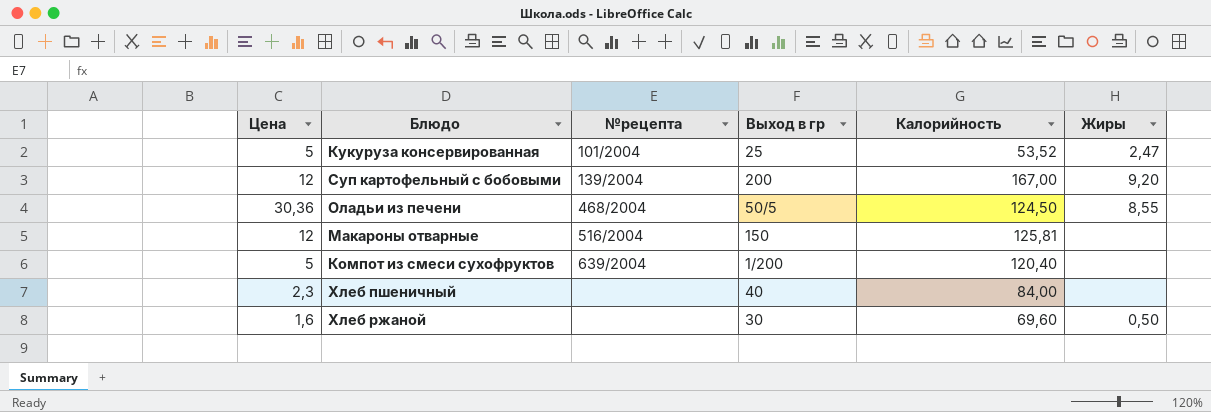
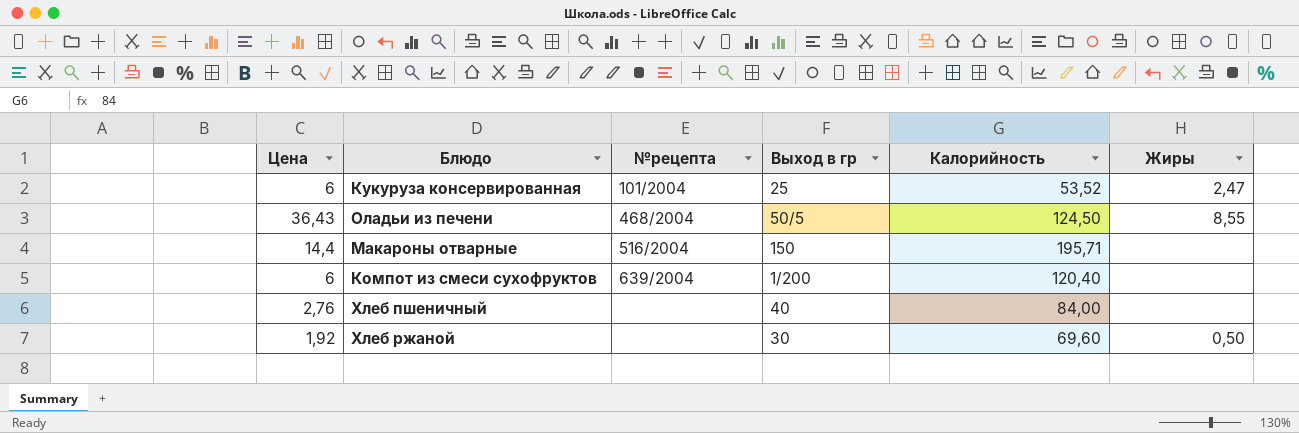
row Суп картофельный с бобовыми: 12 | 139/2004 | 200 | 167,00 | 9,20 -> none
Кукуруза консервированная | Цена: 5 -> 6
Оладьи из печени | Цена: 30,36 -> 36,43
Макароны отварные | Цена: 12 -> 14,4
Макароны отварные | Калорийность: 125,81 -> 195,71
Компот из смеси сухофруктов | Цена: 5 -> 6
Хлеб пшеничный | Цена: 2,3 -> 2,76
Хлеб ржаной | Цена: 1,6 -> 1,92

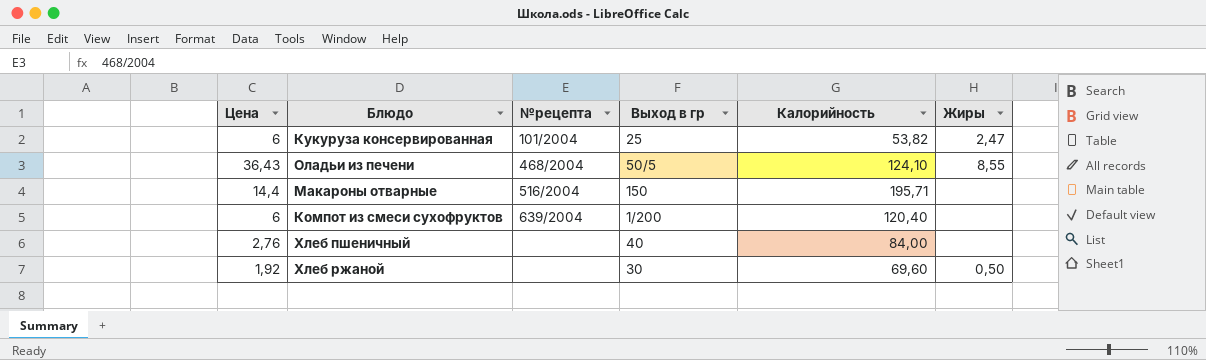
Кукуруза консервированная | Калорийность: 53,52 -> 53,82
Оладьи из печени | Калорийность: 124,50 -> 124,10

